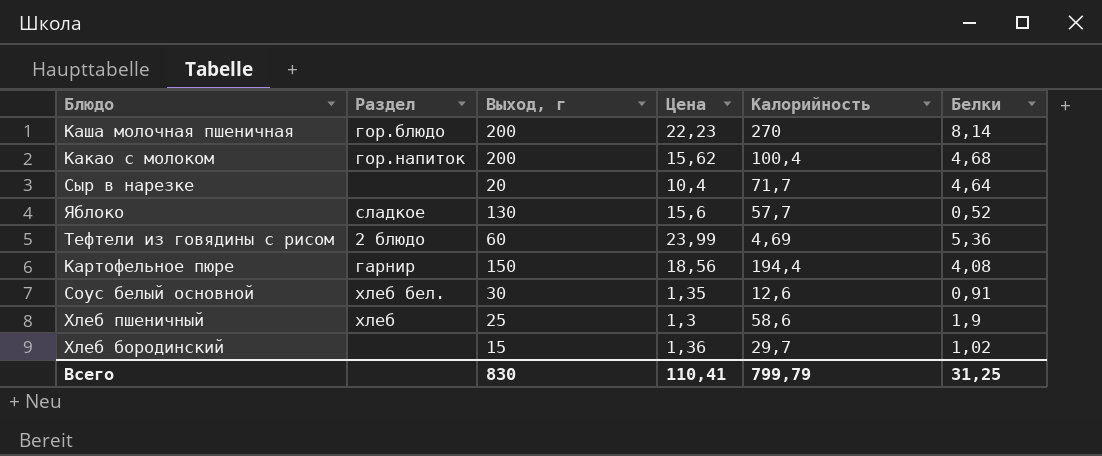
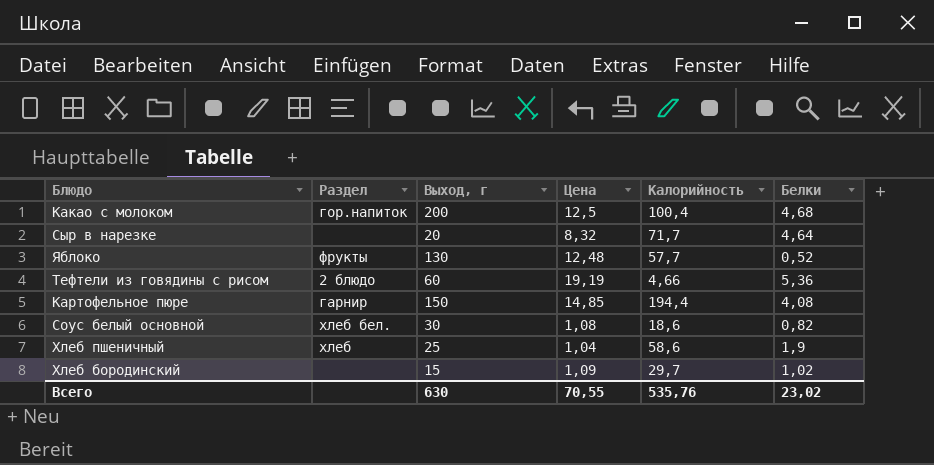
row Каша молочная пшеничная: гор.блюдо | 200 | 22,23 | 270 | 8,14 -> none
Какао с молоком | Цена: 15,62 -> 12,5
Сыр в нарезке | Цена: 10,4 -> 8,32
Яблоко | Раздел: сладкое -> фрукты
Яблоко | Цена: 15,6 -> 12,48
Тефтели из говядины с рисом | Цена: 23,99 -> 19,19
Тефтели из говядины с рисом | Калорийность: 4,69 -> 4,66
Картофельное пюре | Цена: 18,56 -> 14,85
Соус белый основной | Цена: 1,35 -> 1,08
Соус белый основной | Калорийность: 12,6 -> 18,6
Соус белый основной | Белки: 0,91 -> 0,82
Хлеб пшеничный | Цена: 1,3 -> 1,04
Хлеб бородинский | Цена: 1,36 -> 1,09
Всего | Выход, г: 830 -> 630
Всего | Цена: 110,41 -> 70,55
Всего | Калорийность: 799,79 -> 535,76
Всего | Белки: 31,25 -> 23,02

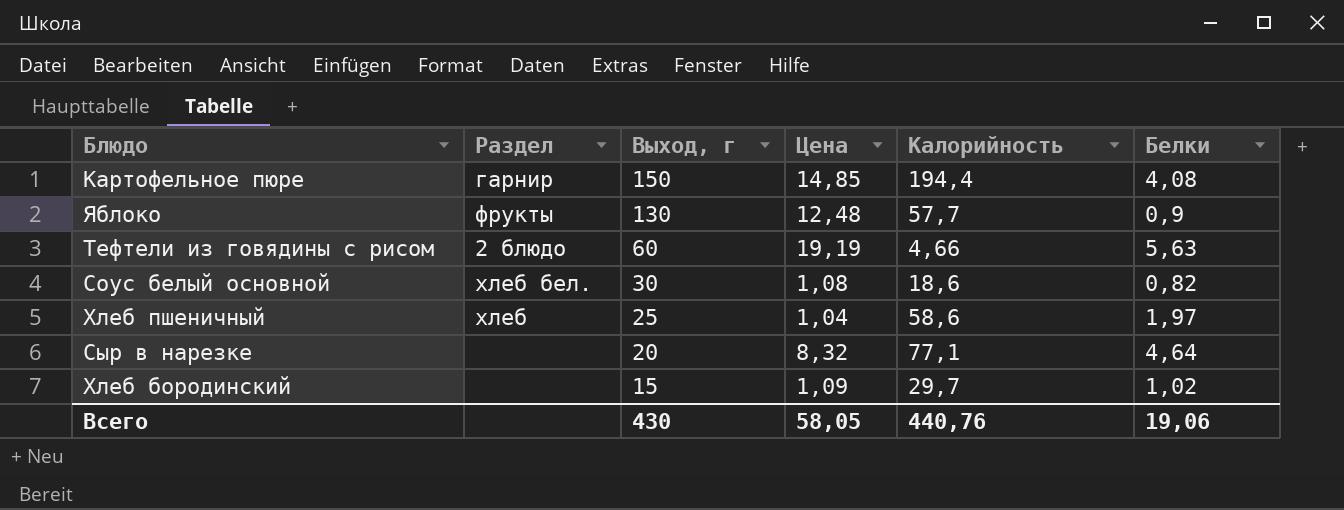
row order: none -> Выход, г descending
row Какао с молоком: гор.напиток | 200 | 12,5 | 100,4 | 4,68 -> none
Яблоко | Белки: 0,52 -> 0,9
Тефтели из говядины с рисом | Белки: 5,36 -> 5,63
Хлеб пшеничный | Белки: 1,9 -> 1,97
Сыр в нарезке | Калорийность: 71,7 -> 77,1
Всего | Выход, г: 630 -> 430
Всего | Цена: 70,55 -> 58,05
Всего | Калорийность: 535,76 -> 440,76
Всего | Белки: 23,02 -> 19,06

